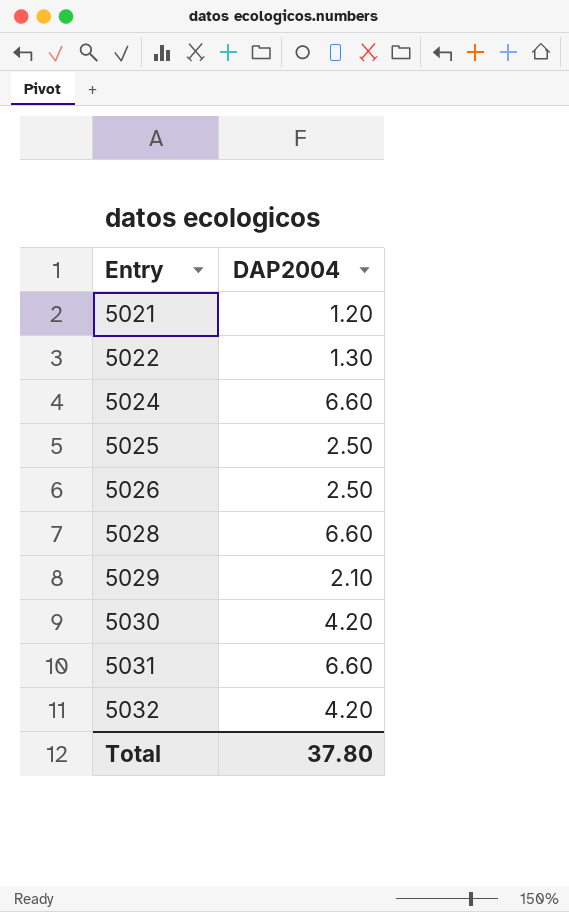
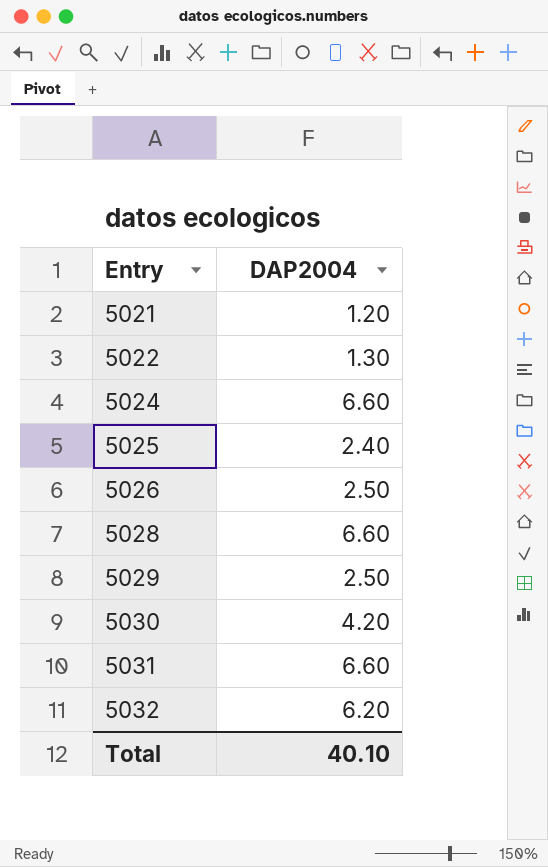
5025 | DAP2004: 2.50 -> 2.40
5029 | DAP2004: 2.10 -> 2.50
5032 | DAP2004: 4.20 -> 6.20
Total | DAP2004: 37.80 -> 40.10

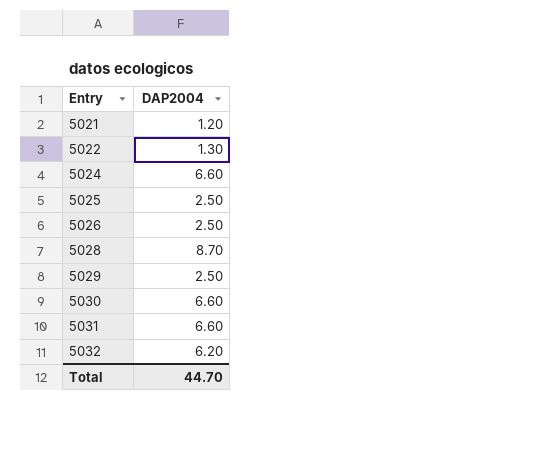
5025 | DAP2004: 2.40 -> 2.50
5028 | DAP2004: 6.60 -> 8.70
5030 | DAP2004: 4.20 -> 6.60
Total | DAP2004: 40.10 -> 44.70

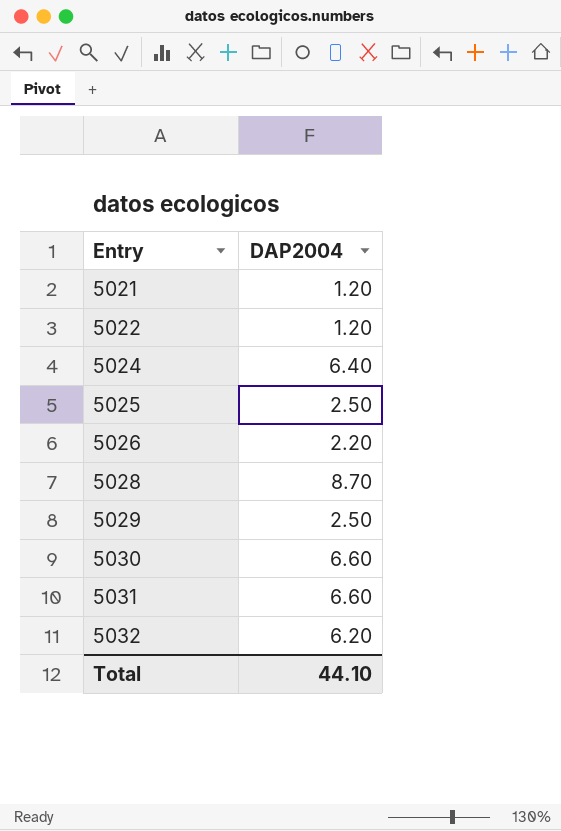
5022 | DAP2004: 1.30 -> 1.20
5024 | DAP2004: 6.60 -> 6.40
5026 | DAP2004: 2.50 -> 2.20
Total | DAP2004: 44.70 -> 44.10

